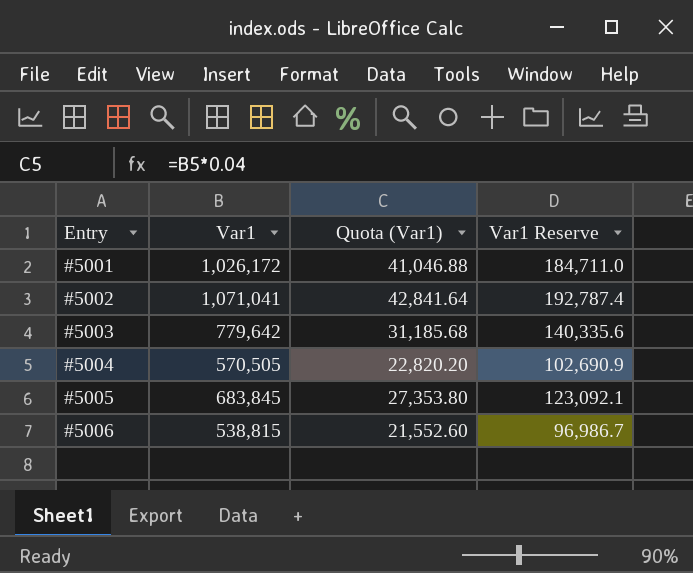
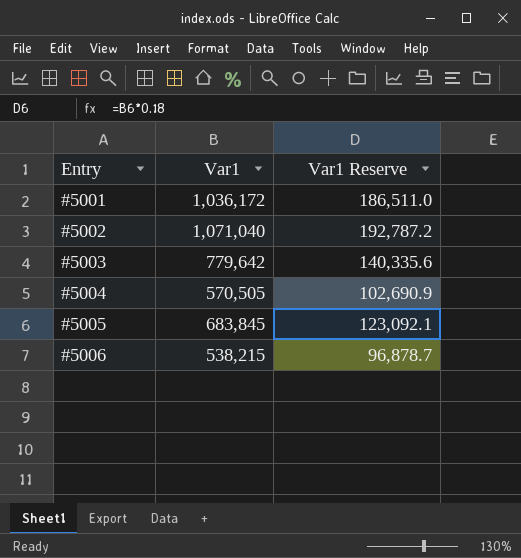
column Quota (Var1) | formula: [Var1] * 0.04 -> none
#5001 | Var1: 1,026,172 -> 1,036,172
#5001 | Var1 Reserve: 184,711.0 -> 186,511.0
#5002 | Var1: 1,071,041 -> 1,071,040
#5002 | Var1 Reserve: 192,787.4 -> 192,787.2
#5006 | Var1: 538,815 -> 538,215
#5006 | Var1 Reserve: 96,986.7 -> 96,878.7

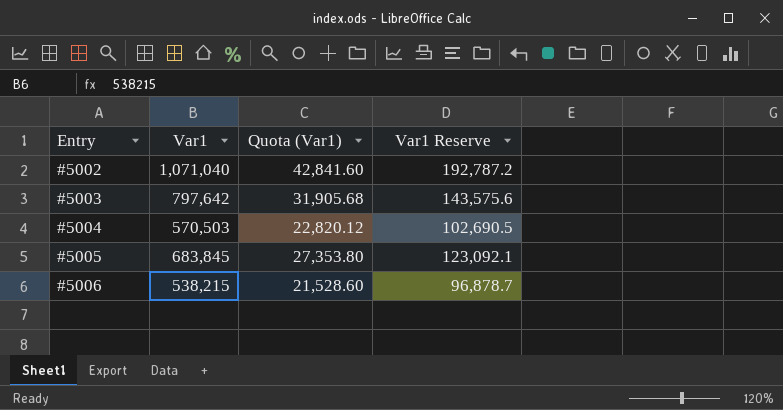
column Quota (Var1) | formula: none -> [Var1] * 0.04
row #5001: 1,036,172 | 186,511.0 -> none
#5003 | Var1: 779,642 -> 797,642
#5003 | Var1 Reserve: 140,335.6 -> 143,575.6
#5004 | Var1: 570,505 -> 570,503
#5004 | Var1 Reserve: 102,690.9 -> 102,690.5

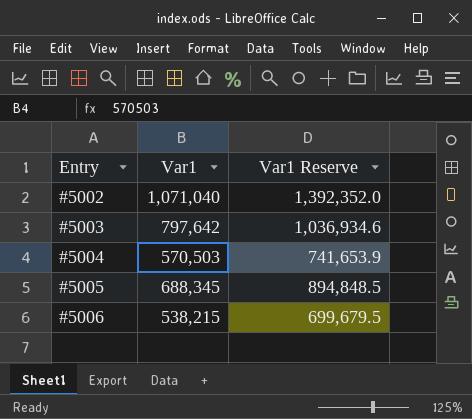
column Quota (Var1) | formula: [Var1] * 0.04 -> none
column Var1 Reserve | formula: [Var1] * 0.18 -> [Var1] * 1.3
#5005 | Var1: 683,845 -> 688,345

